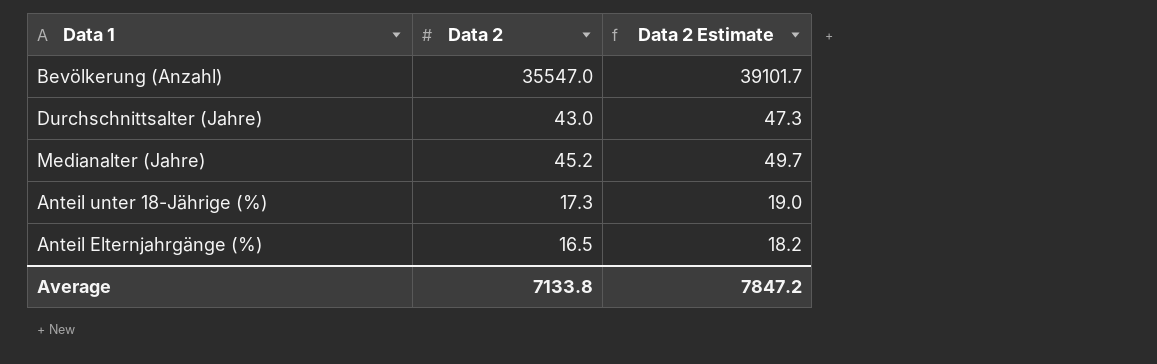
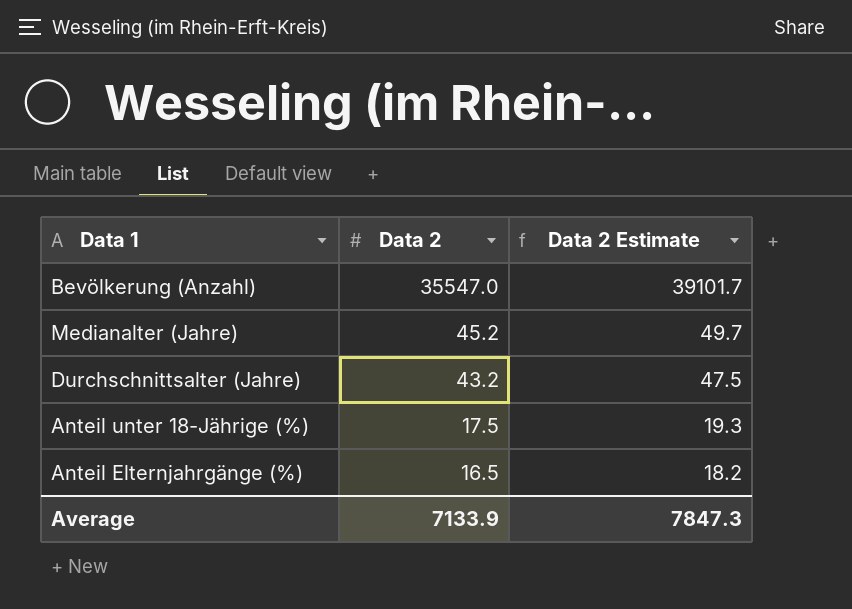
row order: none -> Data 2 descending
Durchschnittsalter (Jahre) | Data 2: 43.0 -> 43.2
Durchschnittsalter (Jahre) | Data 2 Estimate: 47.3 -> 47.5
Anteil unter 18-Jährige (%) | Data 2: 17.3 -> 17.5
Anteil unter 18-Jährige (%) | Data 2 Estimate: 19.0 -> 19.3
Average | Data 2: 7133.8 -> 7133.9
Average | Data 2 Estimate: 7847.2 -> 7847.3

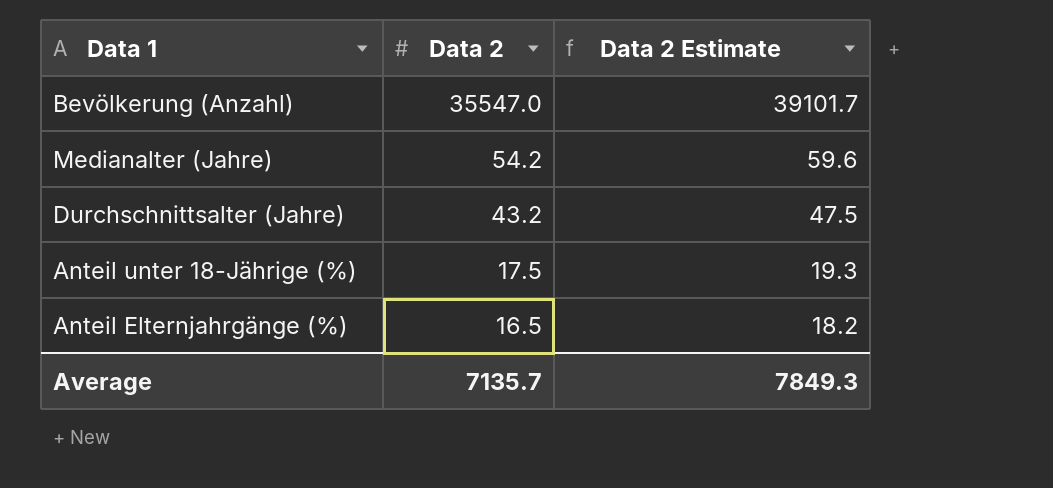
Medianalter (Jahre) | Data 2: 45.2 -> 54.2
Medianalter (Jahre) | Data 2 Estimate: 49.7 -> 59.6
Average | Data 2: 7133.9 -> 7135.7
Average | Data 2 Estimate: 7847.3 -> 7849.3

